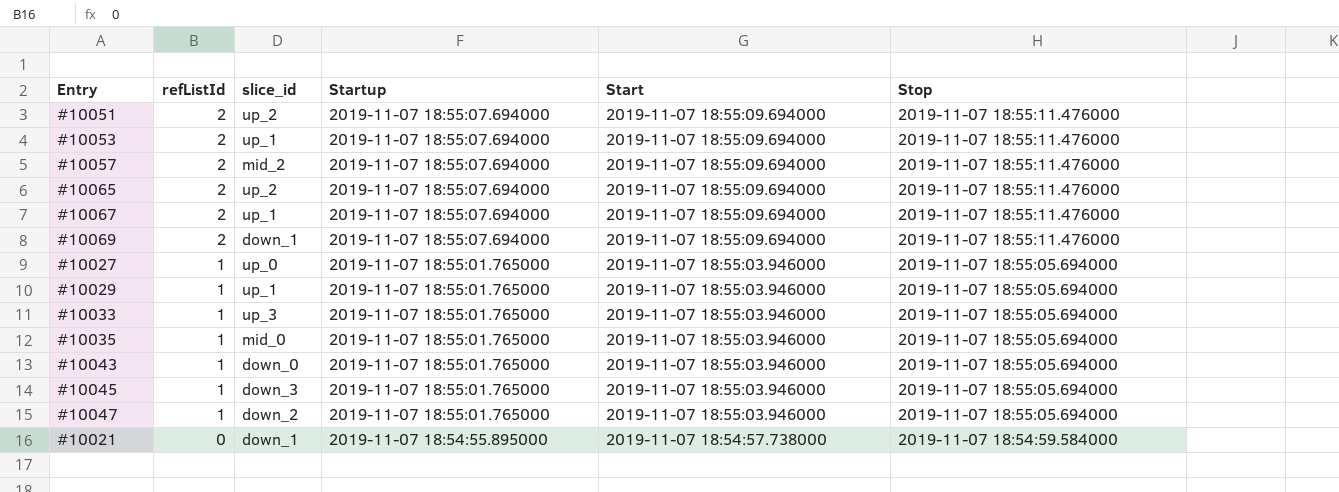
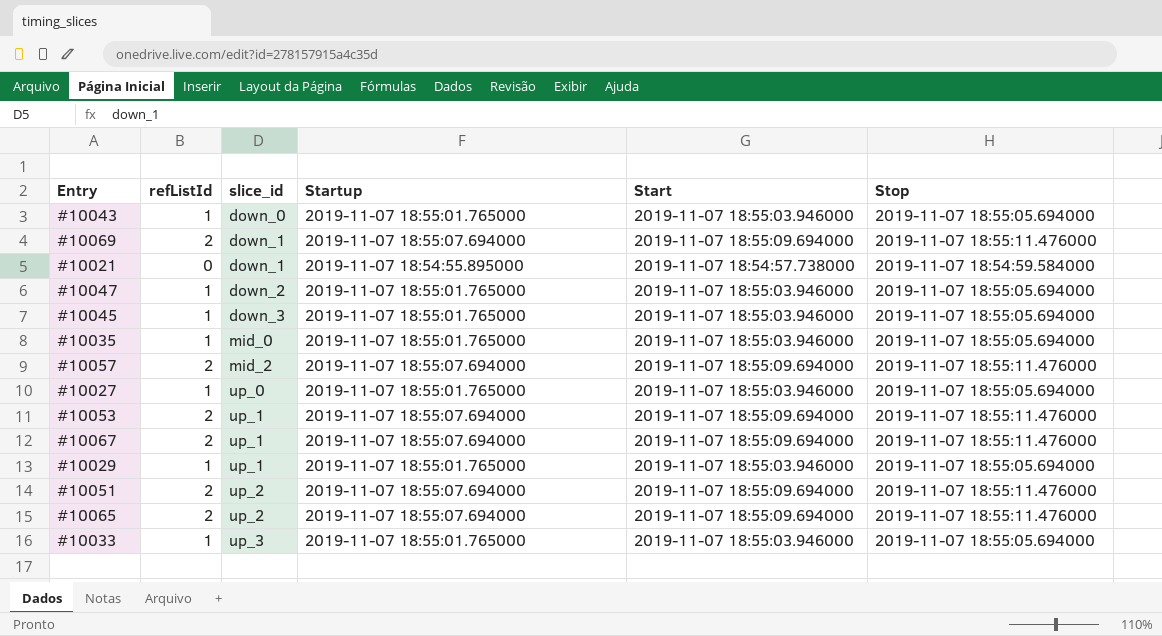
row order: refListId descending -> slice_id ascending

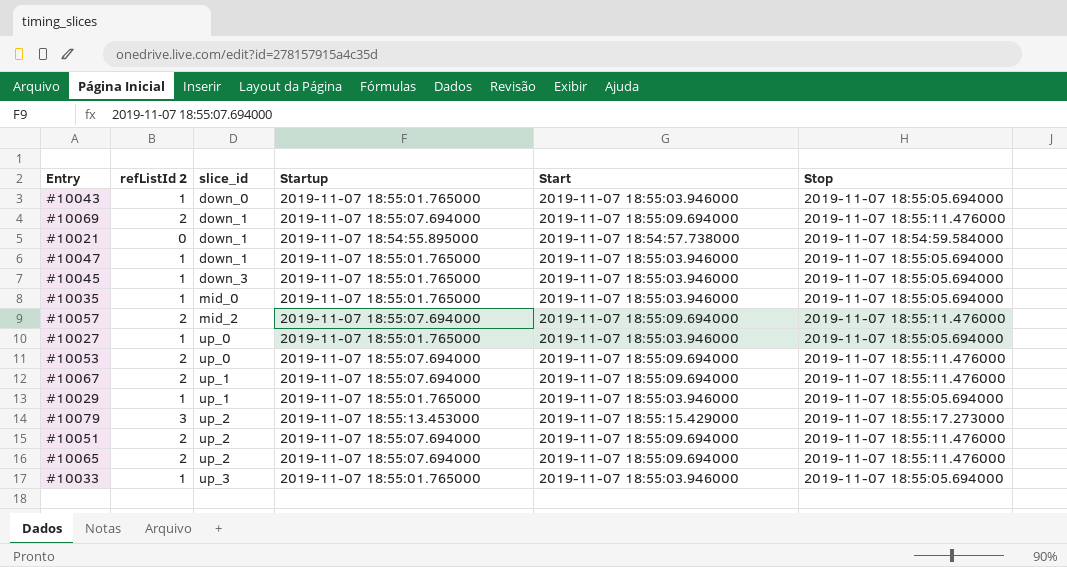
column name: refListId -> refListId 2
#10047 | slice_id: down_2 -> down_1
#10053 | slice_id: up_1 -> up_0
row #10079: none -> 3 | up_2 | 2019-11-07 18:55:13.453000 | 2019-11-07 18:55:15.429000 | 2019-11-07 18:55:17.273000

